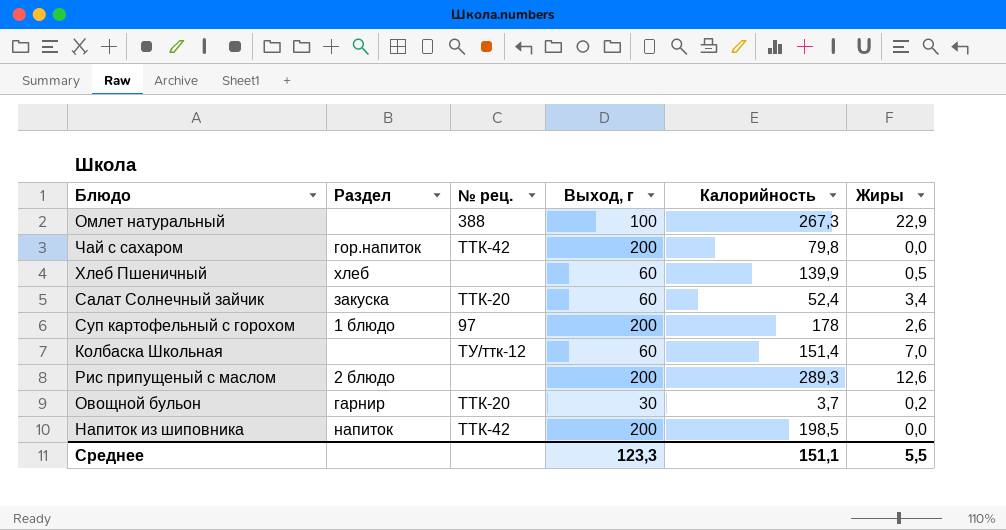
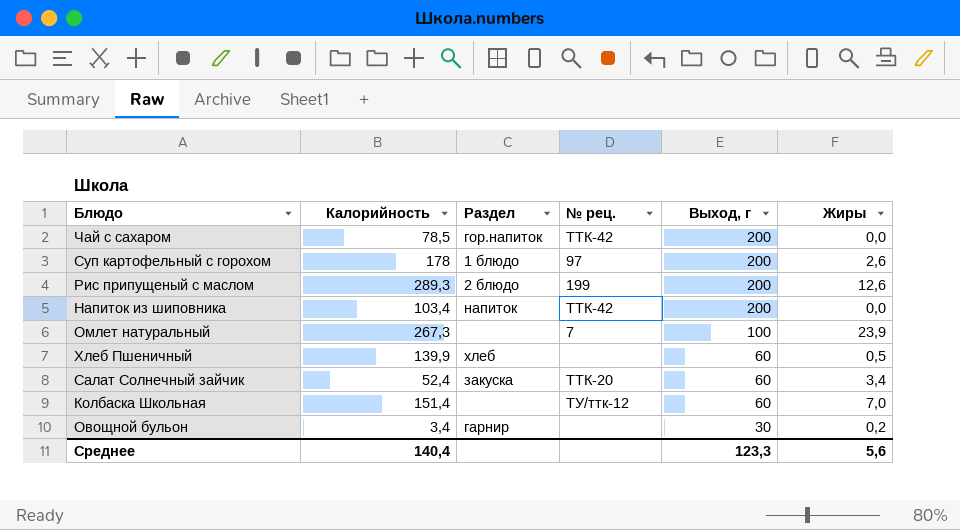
row order: none -> Выход, г descending
column Калорийность | position: 5 -> 2
Чай с сахаром | Калорийность: 79,8 -> 78,5
Рис припущеный с маслом | № рец.: none -> 199
Напиток из шиповника | Калорийность: 198,5 -> 103,4
Омлет натуральный | № рец.: 388 -> 7
Омлет натуральный | Жиры: 22,9 -> 23,9
Овощной бульон | Калорийность: 3,7 -> 3,4
Овощной бульон | № рец.: ТТК-20 -> none
Среднее | Калорийность: 151,1 -> 140,4
Среднее | Жиры: 5,5 -> 5,6

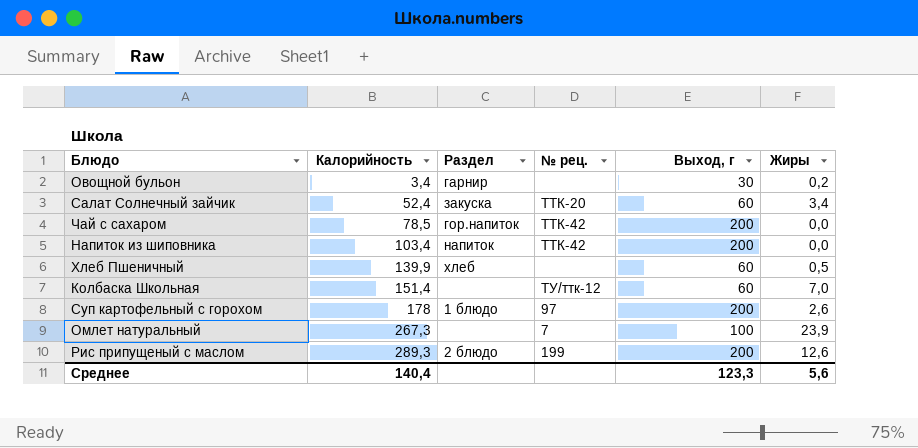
row order: Выход, г descending -> Калорийность ascending

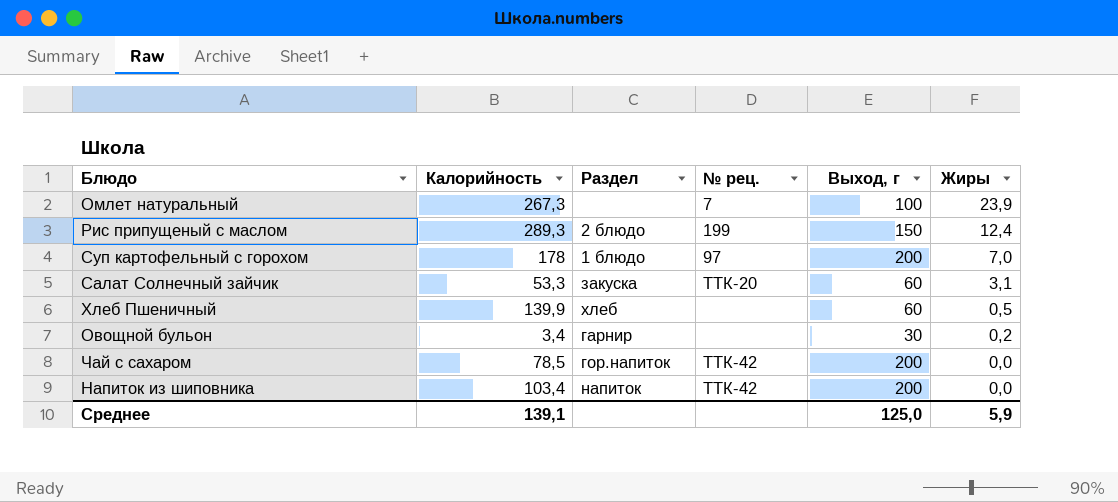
row order: Калорийность ascending -> Жиры descending
row Колбаска Школьная: 151,4 | none | ТУ/ттк-12 | 60 | 7,0 -> none
Рис припущеный с маслом | Выход, г: 200 -> 150
Рис припущеный с маслом | Жиры: 12,6 -> 12,4
Суп картофельный с горохом | Жиры: 2,6 -> 7,0
Салат Солнечный зайчик | Калорийность: 52,4 -> 53,3
Салат Солнечный зайчик | Жиры: 3,4 -> 3,1
Среднее | Калорийность: 140,4 -> 139,1
Среднее | Выход, г: 123,3 -> 125,0
Среднее | Жиры: 5,6 -> 5,9

